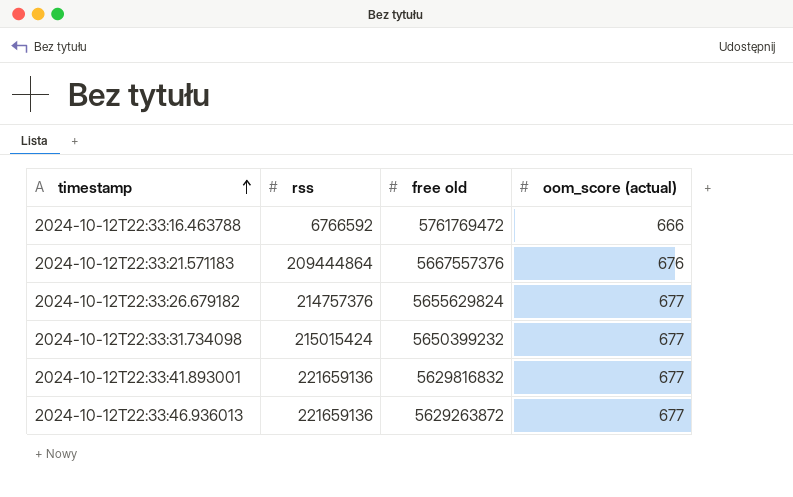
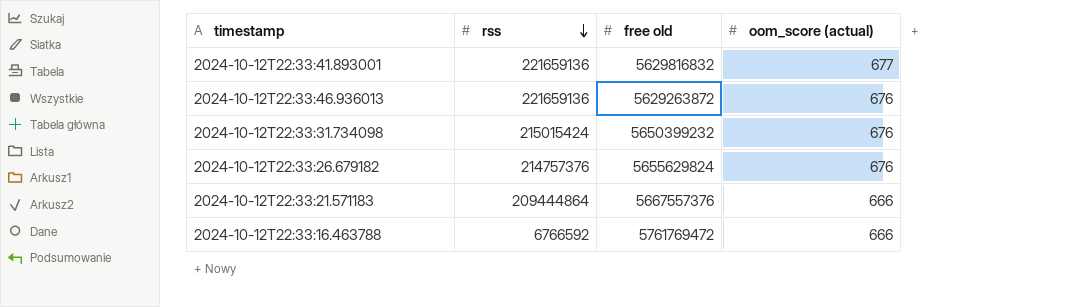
row order: timestamp ascending -> rss descending
2024-10-12T22:33:46.936013 | oom_score (actual): 677 -> 676
2024-10-12T22:33:31.734098 | oom_score (actual): 677 -> 676
2024-10-12T22:33:26.679182 | oom_score (actual): 677 -> 676
2024-10-12T22:33:21.571183 | oom_score (actual): 676 -> 666

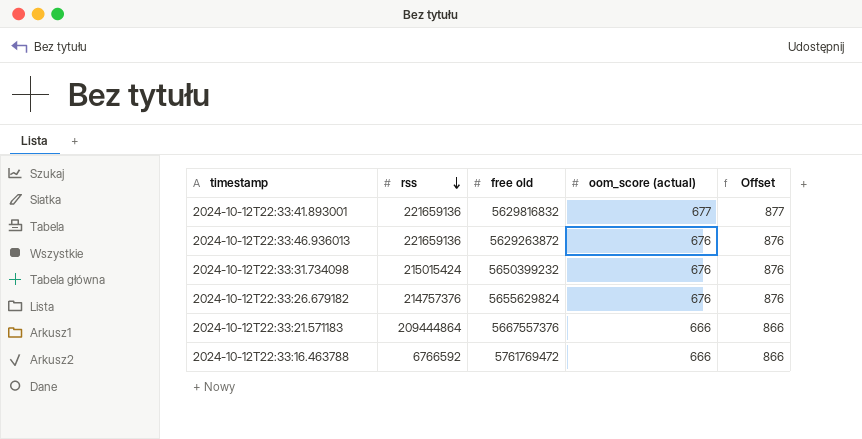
column Offset | formula: none -> [oom_score (actual)] + 200

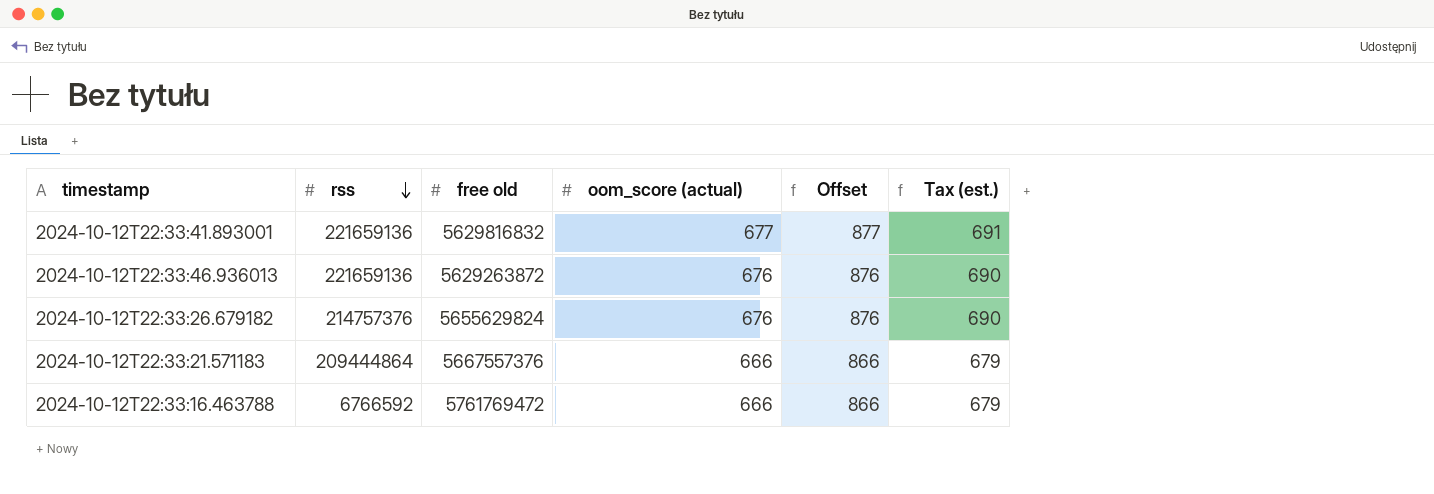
column Tax (est.) | formula: none -> [oom_score (actual)] * 1.02
row 2024-10-12T22:33:31.734098: 215015424 | 5650399232 | 676 | 876 -> none

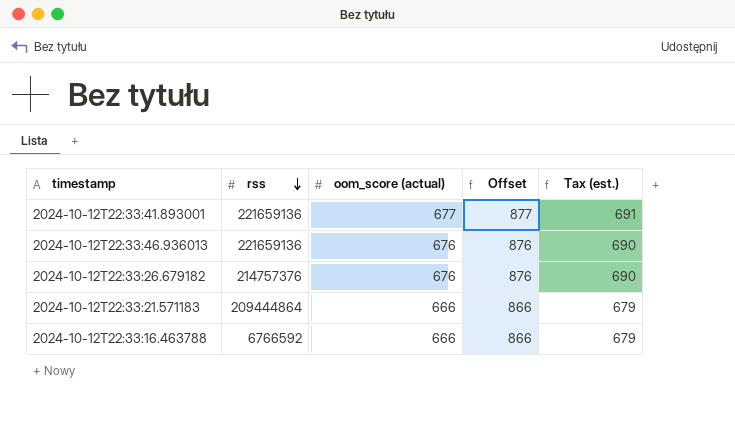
column free old | position: 3 -> none

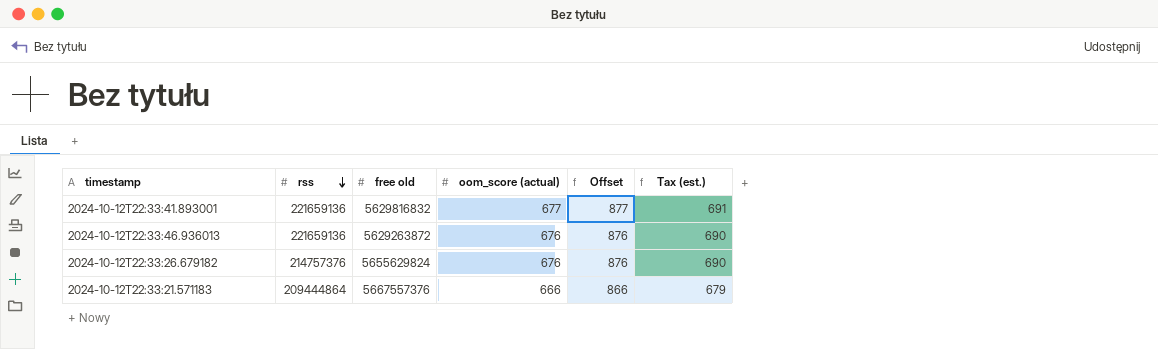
column free old | position: none -> 3
row 2024-10-12T22:33:16.463788: 6766592 | 666 | 866 | 679 -> none

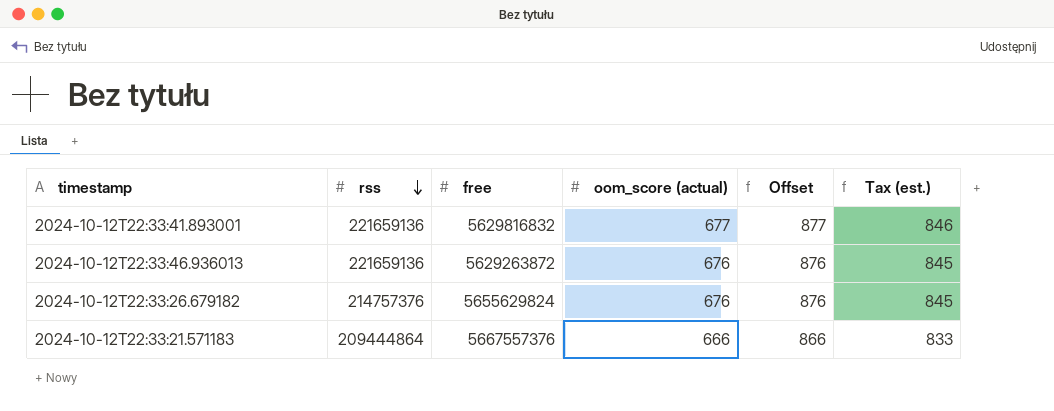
column name: free old -> free
column Tax (est.) | formula: [oom_score (actual)] * 1.02 -> [oom_score (actual)] * 1.25

